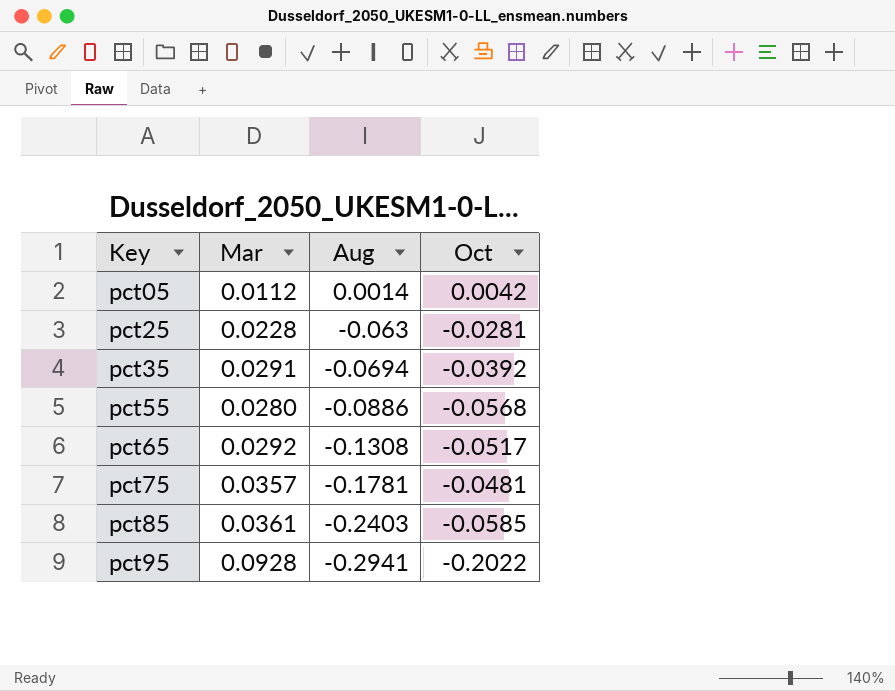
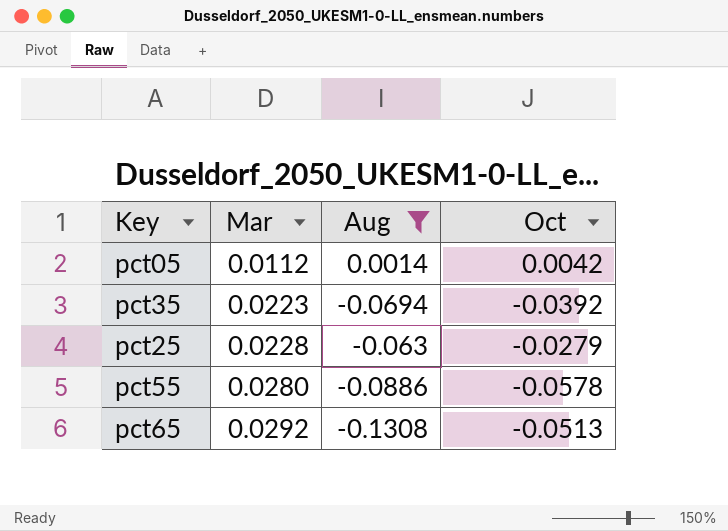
filter: none -> Aug >= -0.1308
row order: Key ascending -> Mar ascending
pct35 | Mar: 0.0291 -> 0.0223
pct25 | Oct: -0.0281 -> -0.0279
pct55 | Oct: -0.0568 -> -0.0578
pct65 | Oct: -0.0517 -> -0.0513

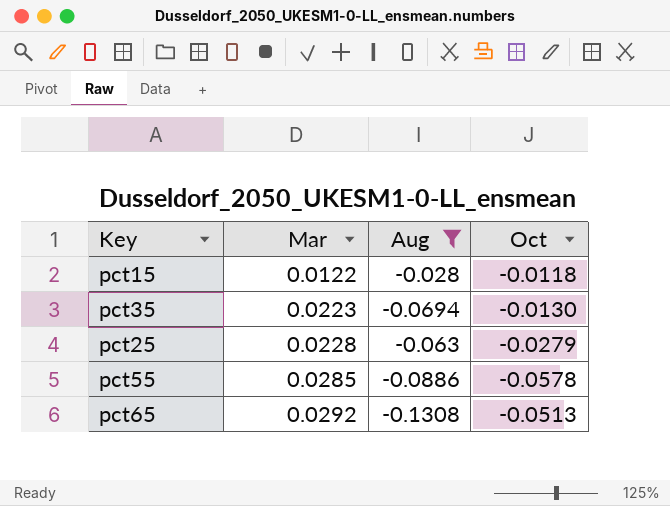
row pct05: 0.0112 | 0.0014 | 0.0042 -> none
row pct15: none -> 0.0122 | -0.028 | -0.0118
pct35 | Oct: -0.0392 -> -0.0130
pct55 | Mar: 0.0280 -> 0.0285

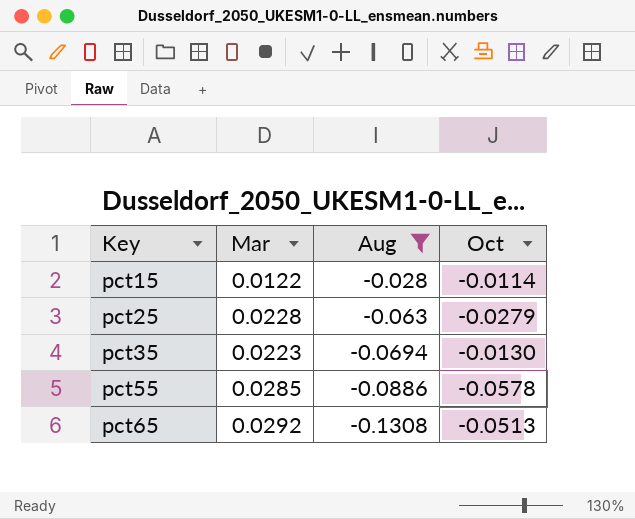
row order: Mar ascending -> Key ascending
pct15 | Oct: -0.0118 -> -0.0114

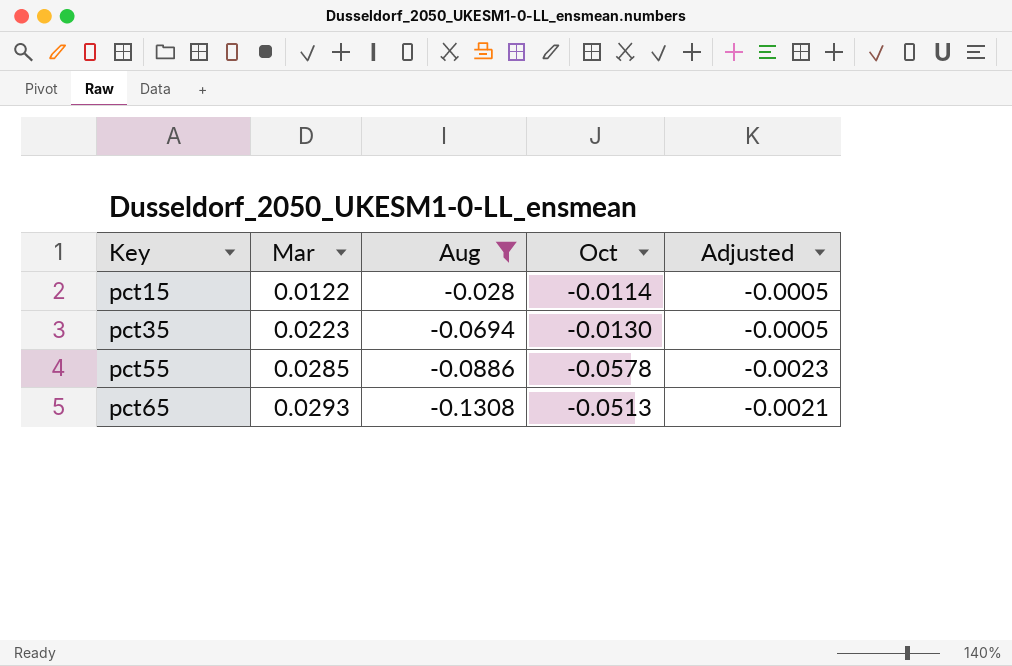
column Adjusted | formula: none -> [Oct] * 0.04
row pct25: 0.0228 | -0.063 | -0.0279 -> none
pct65 | Mar: 0.0292 -> 0.0293

